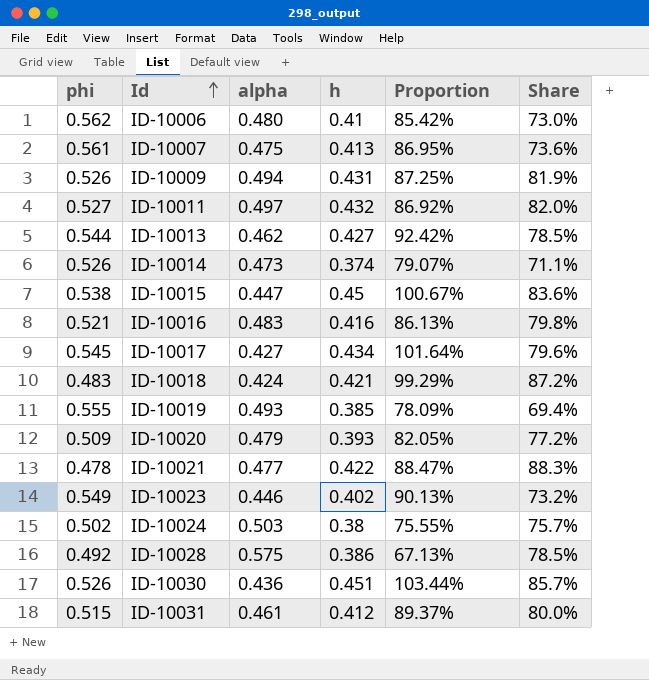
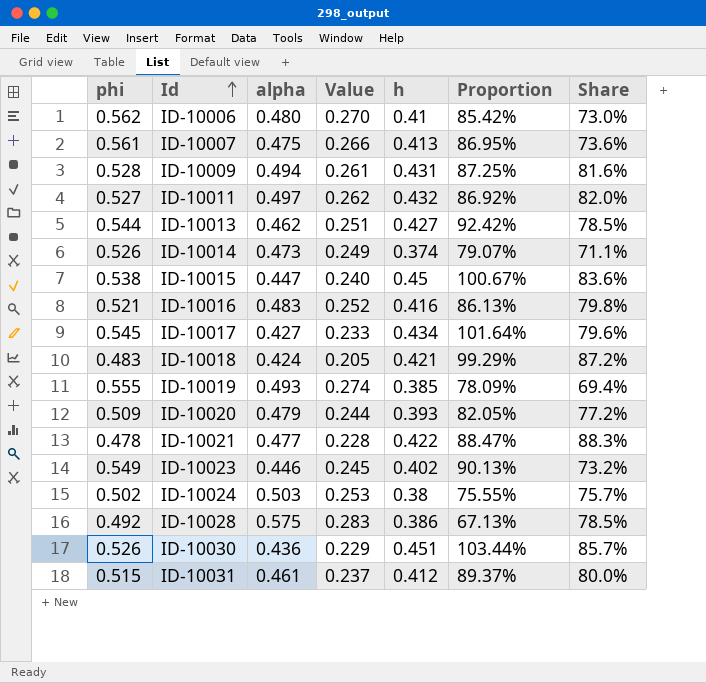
column Value | formula: none -> [phi] * [alpha]
ID-10009 | phi: 0.526 -> 0.528
ID-10009 | Share: 81.9% -> 81.6%

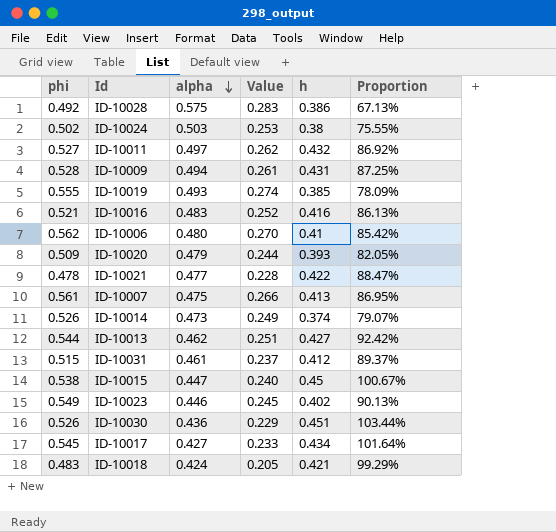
row order: Id ascending -> alpha descending
column Share | formula: [h] / [phi] -> none

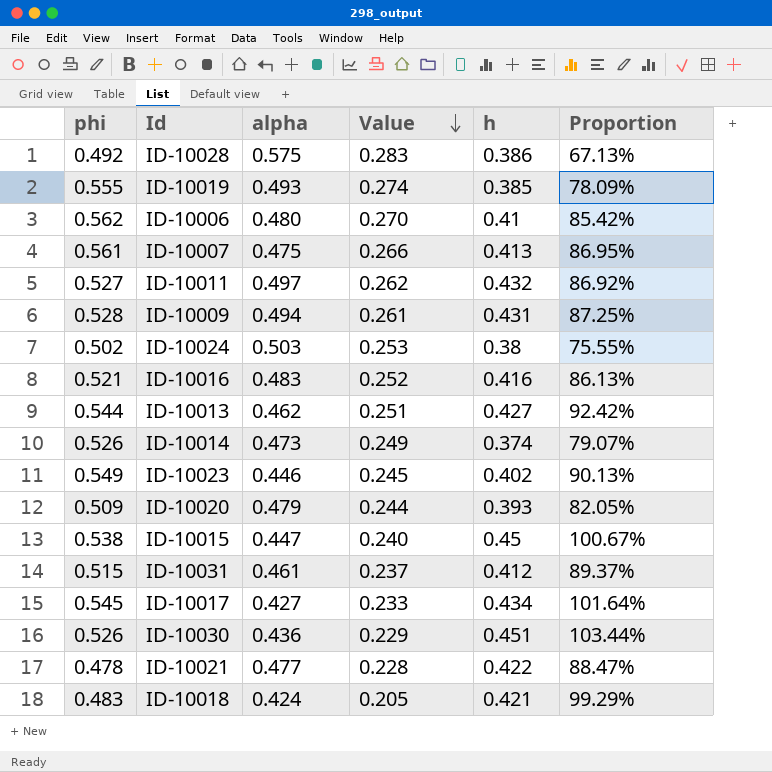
row order: alpha descending -> Value descending

